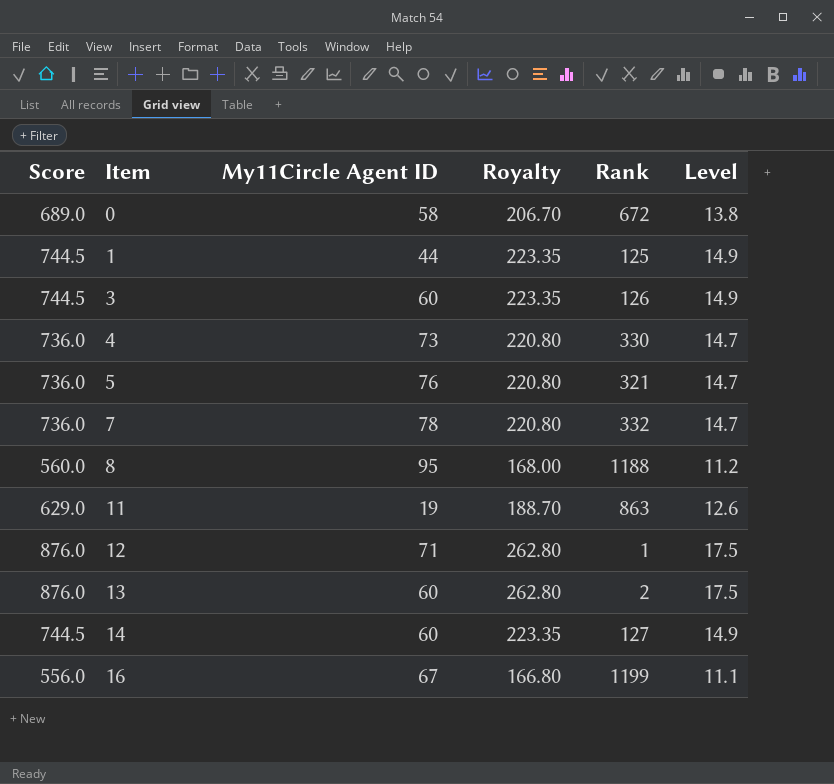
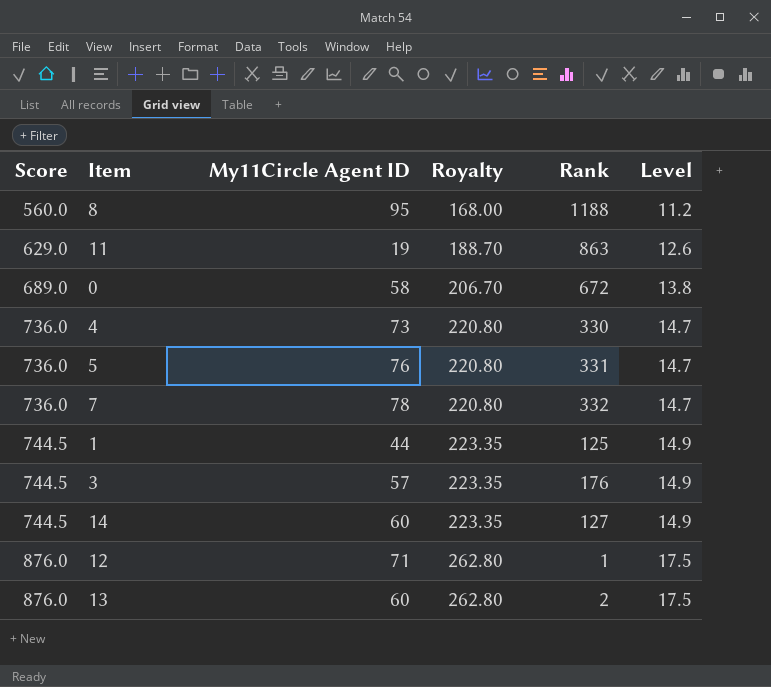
row order: Item ascending -> Score ascending
row 16: 556.0 | 67 | 166.80 | 1199 | 11.1 -> none
5 | Rank: 321 -> 331
3 | My11Circle Agent ID: 60 -> 57
3 | Rank: 126 -> 176

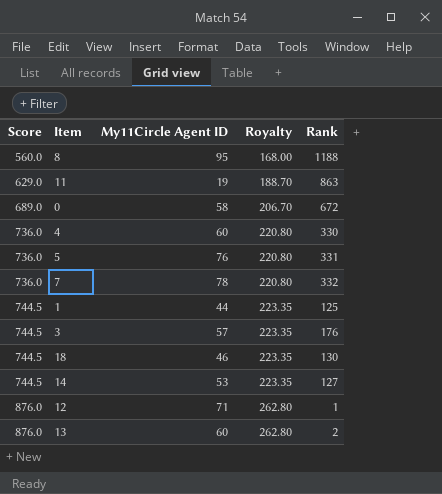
column Level | formula: [Score] * 0.02 -> none
4 | My11Circle Agent ID: 73 -> 60
row 18: none -> 744.5 | 46 | 223.35 | 130
14 | My11Circle Agent ID: 60 -> 53

